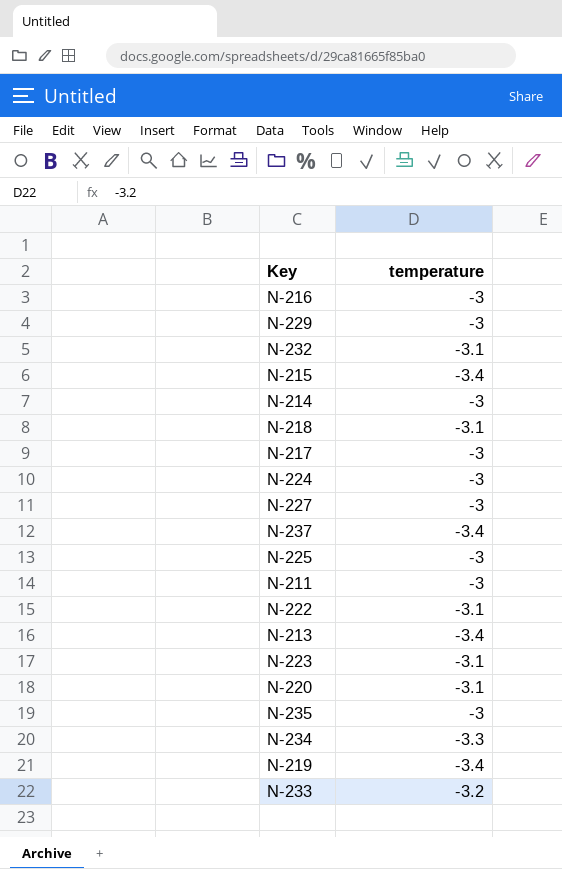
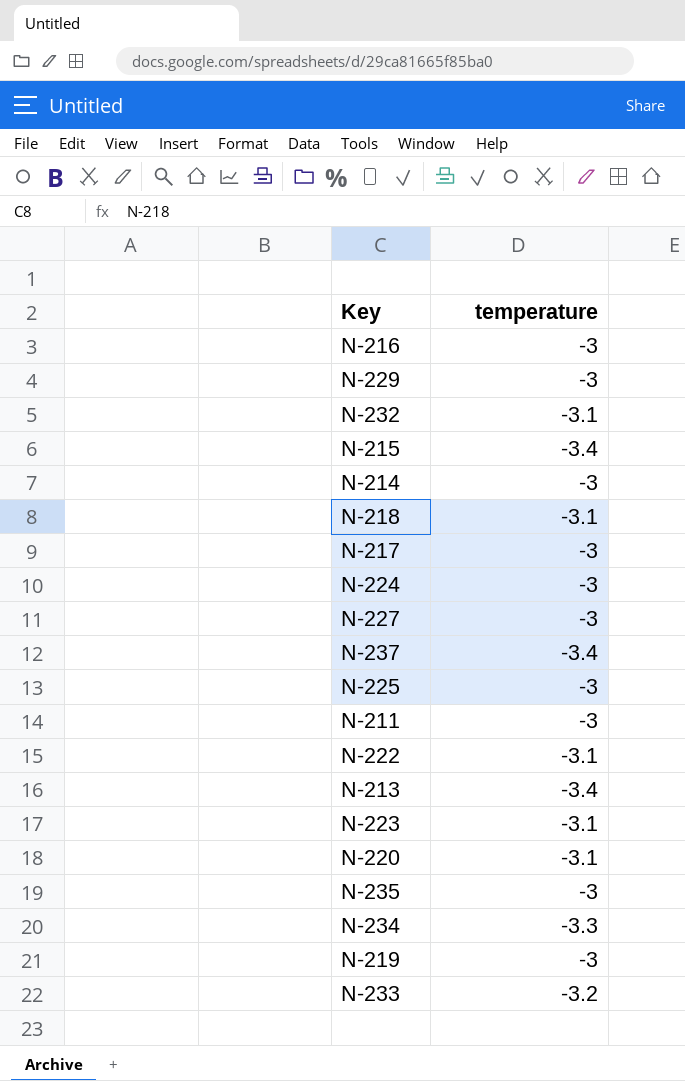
N-219 | temperature: -3.4 -> -3

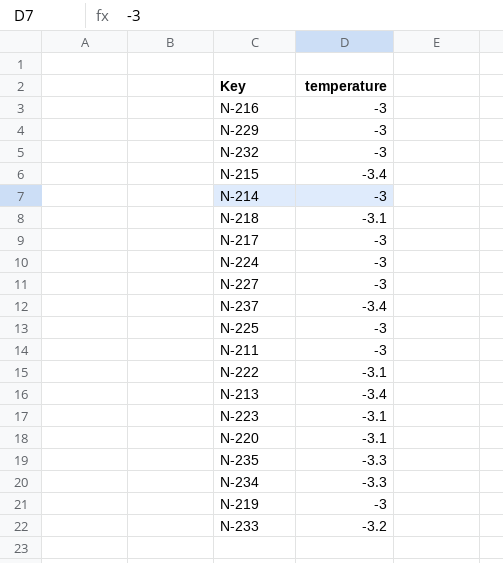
N-232 | temperature: -3.1 -> -3
N-235 | temperature: -3 -> -3.3

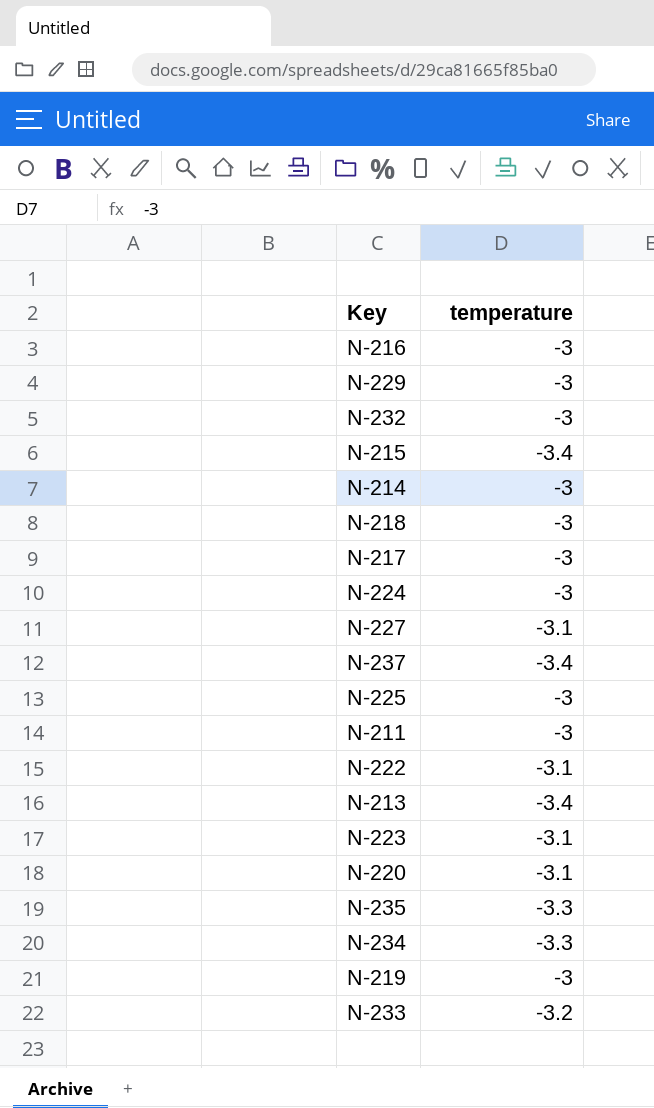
N-218 | temperature: -3.1 -> -3
N-227 | temperature: -3 -> -3.1

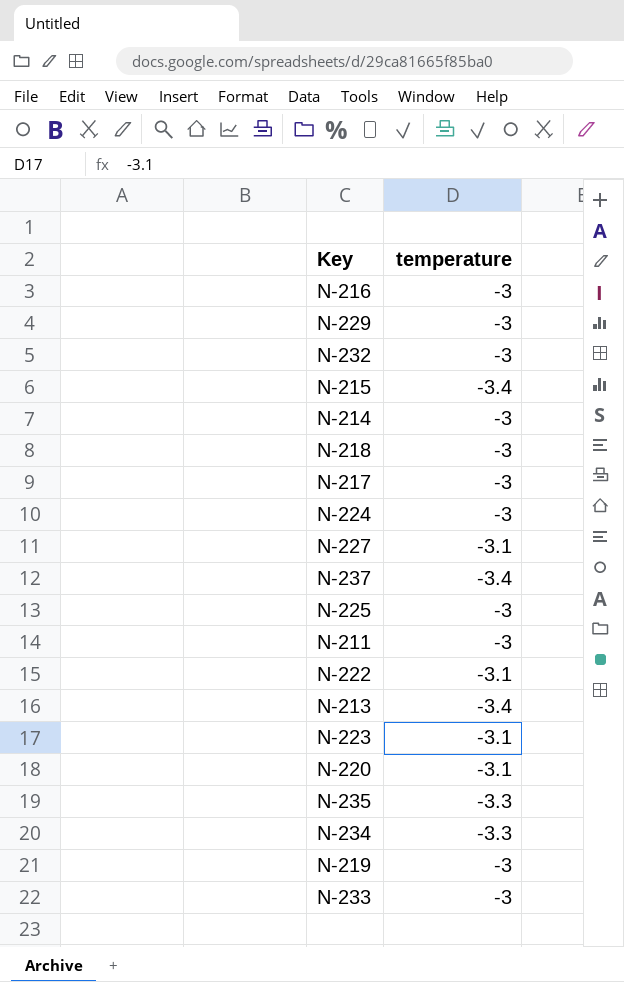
N-233 | temperature: -3.2 -> -3

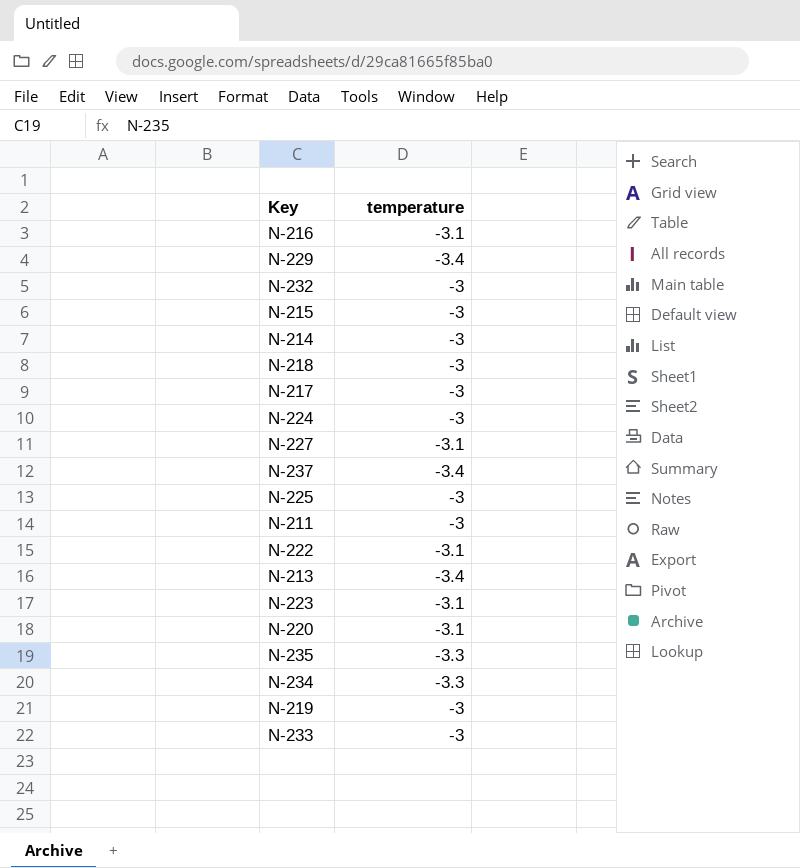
N-216 | temperature: -3 -> -3.1
N-229 | temperature: -3 -> -3.4
N-215 | temperature: -3.4 -> -3

